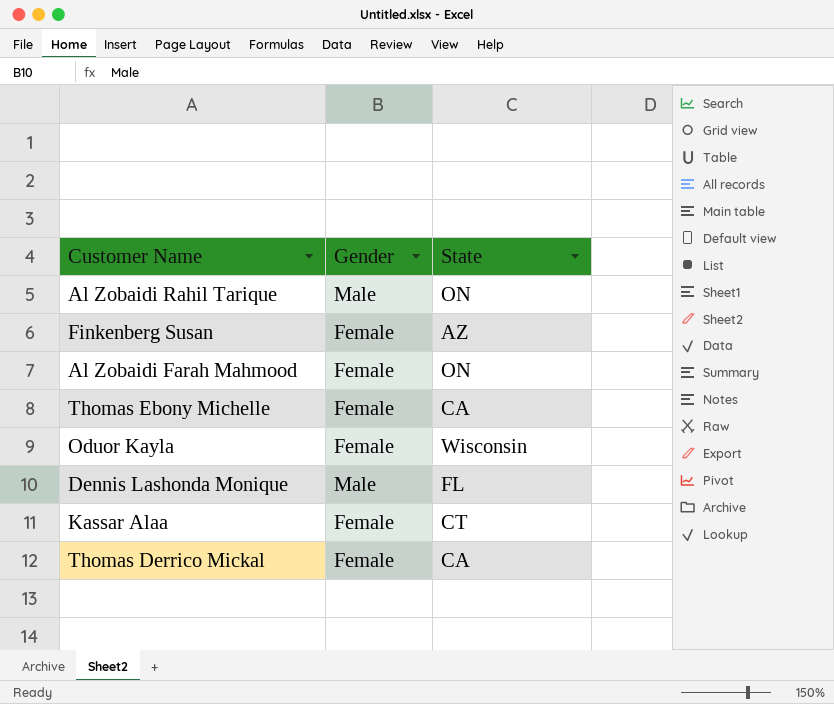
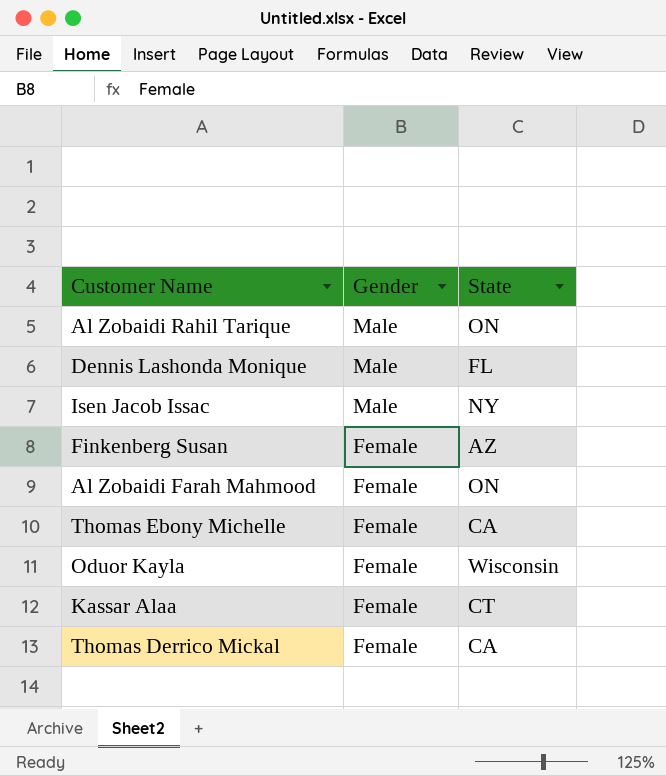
row order: none -> Gender descending
row Isen Jacob Issac: none -> Male | NY

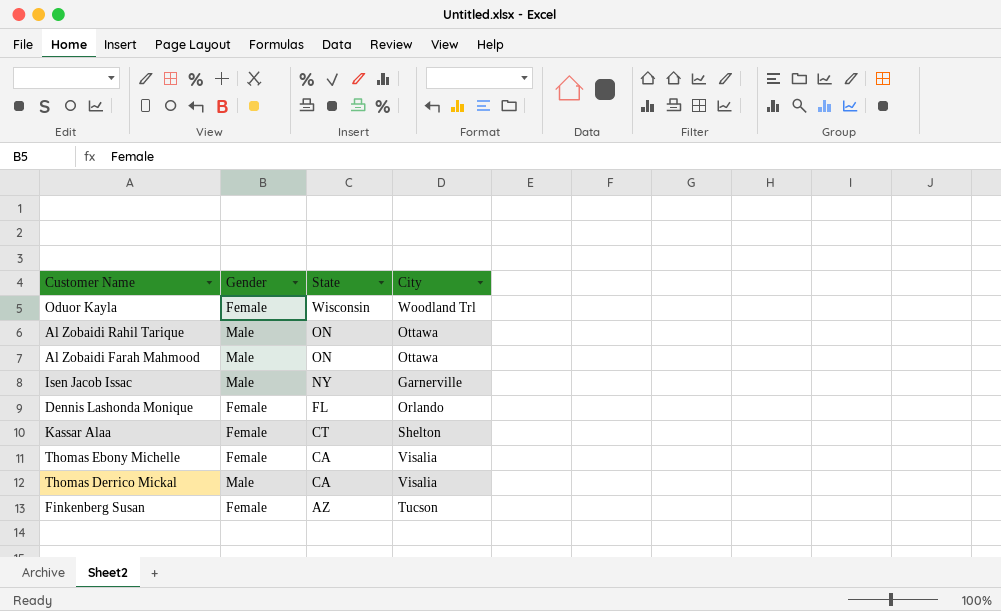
row order: Gender descending -> State descending
column City | position: none -> 4
Al Zobaidi Farah Mahmood | Gender: Female -> Male
Dennis Lashonda Monique | Gender: Male -> Female
Thomas Derrico Mickal | Gender: Female -> Male

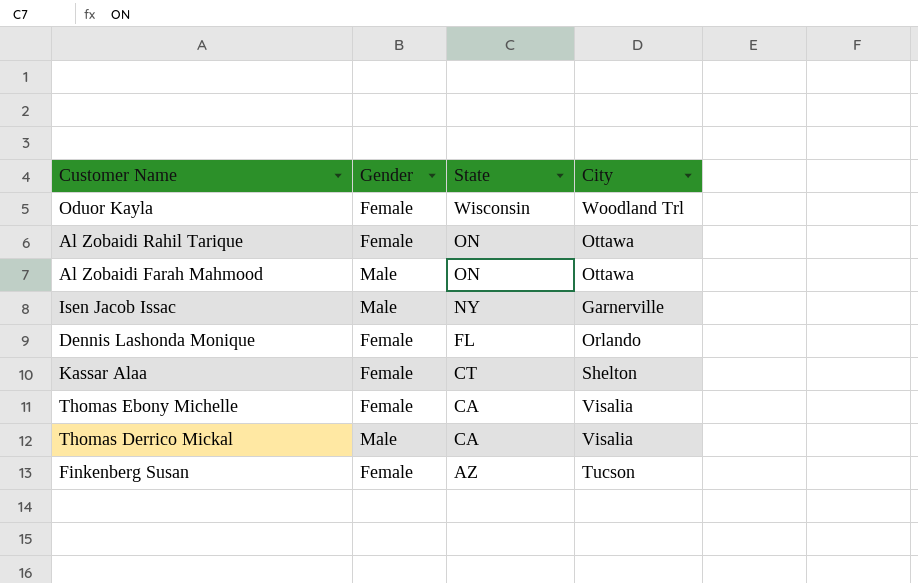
Al Zobaidi Rahil Tarique | Gender: Male -> Female

